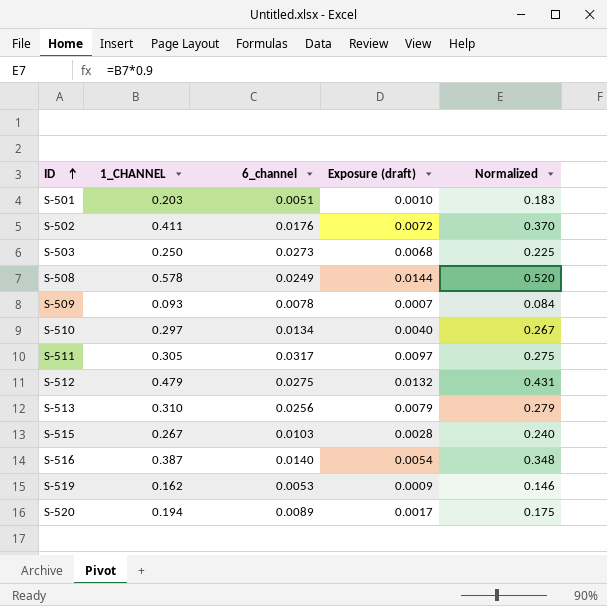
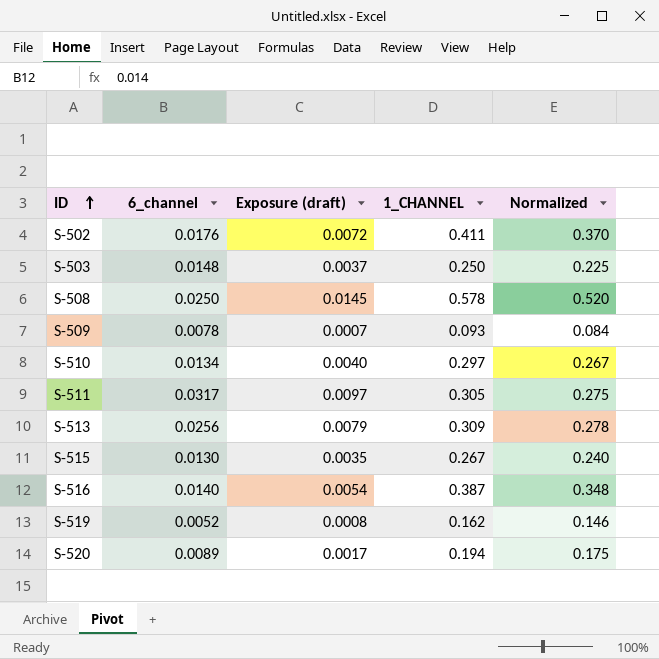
column 1_CHANNEL | position: 2 -> 4
row S-501: 0.203 | 0.0051 | 0.0010 | 0.183 -> none
row S-512: 0.479 | 0.0275 | 0.0132 | 0.431 -> none
S-503 | 6_channel: 0.0273 -> 0.0148
S-503 | Exposure (draft): 0.0068 -> 0.0037
S-508 | 6_channel: 0.0249 -> 0.0250
S-508 | Exposure (draft): 0.0144 -> 0.0145
S-513 | 1_CHANNEL: 0.310 -> 0.309
S-513 | Normalized: 0.279 -> 0.278
S-515 | 6_channel: 0.0103 -> 0.0130
S-515 | Exposure (draft): 0.0028 -> 0.0035
S-519 | 6_channel: 0.0053 -> 0.0052
S-519 | Exposure (draft): 0.0009 -> 0.0008

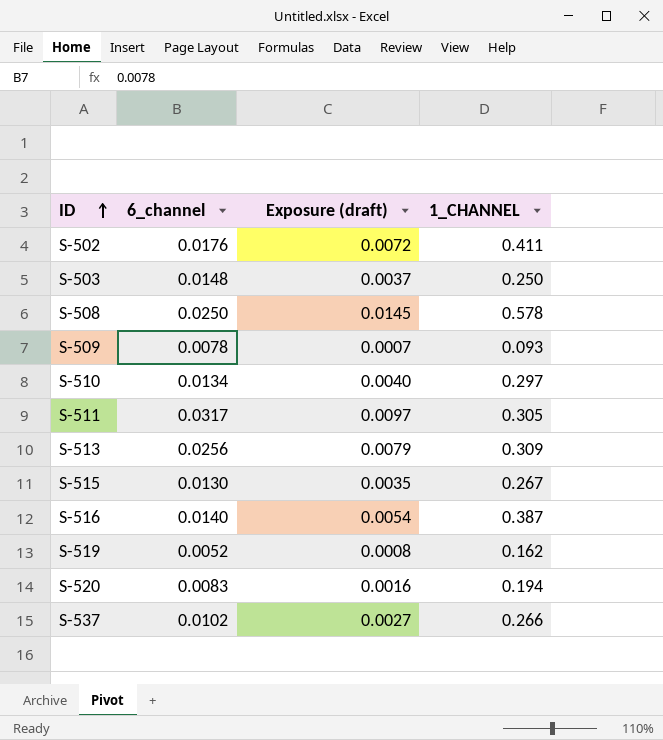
column Normalized | formula: [1_CHANNEL] * 0.9 -> none
S-520 | 6_channel: 0.0089 -> 0.0083
S-520 | Exposure (draft): 0.0017 -> 0.0016
row S-537: none -> 0.0102 | 0.0027 | 0.266

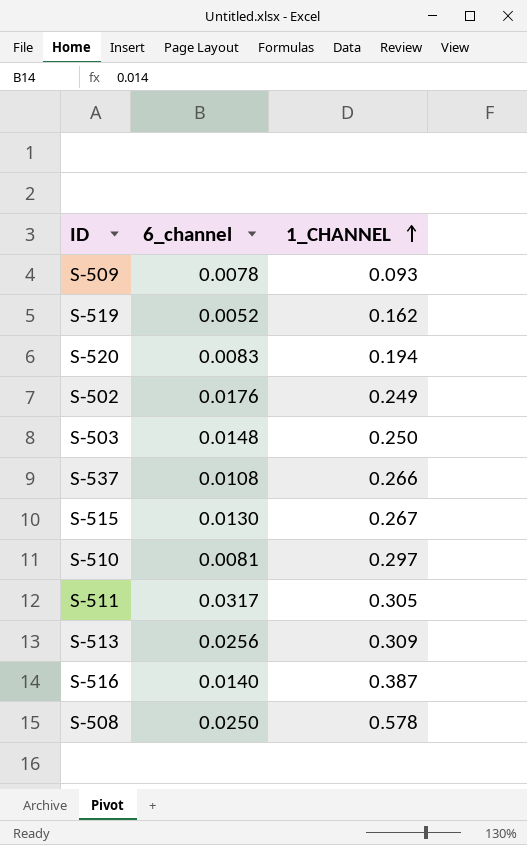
row order: ID ascending -> 1_CHANNEL ascending
column Exposure (draft) | formula: [6_channel] * [1_CHANNEL] -> none
S-502 | 1_CHANNEL: 0.411 -> 0.249
S-537 | 6_channel: 0.0102 -> 0.0108
S-510 | 6_channel: 0.0134 -> 0.0081

